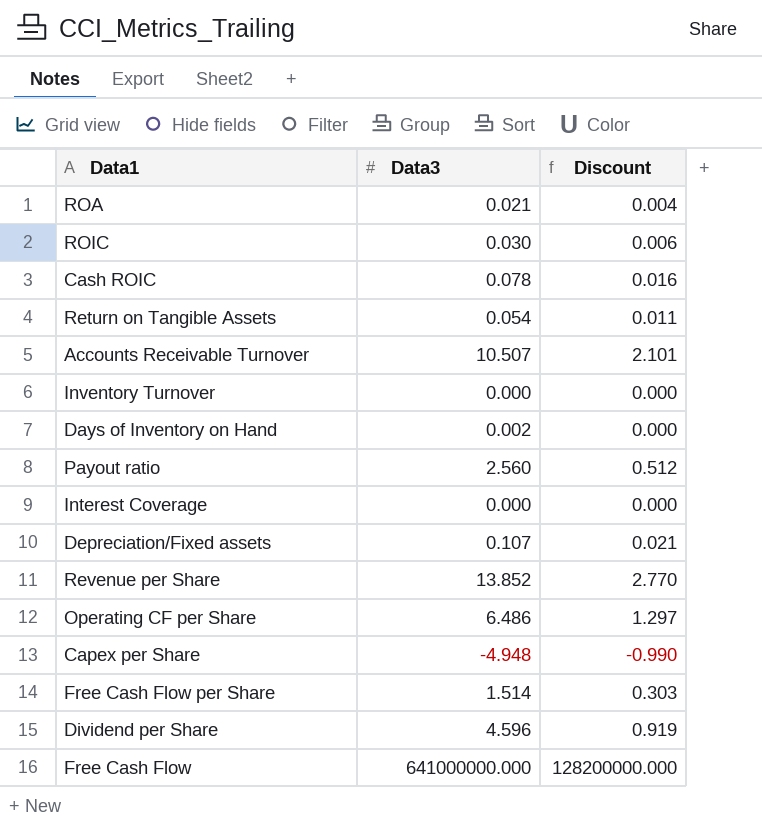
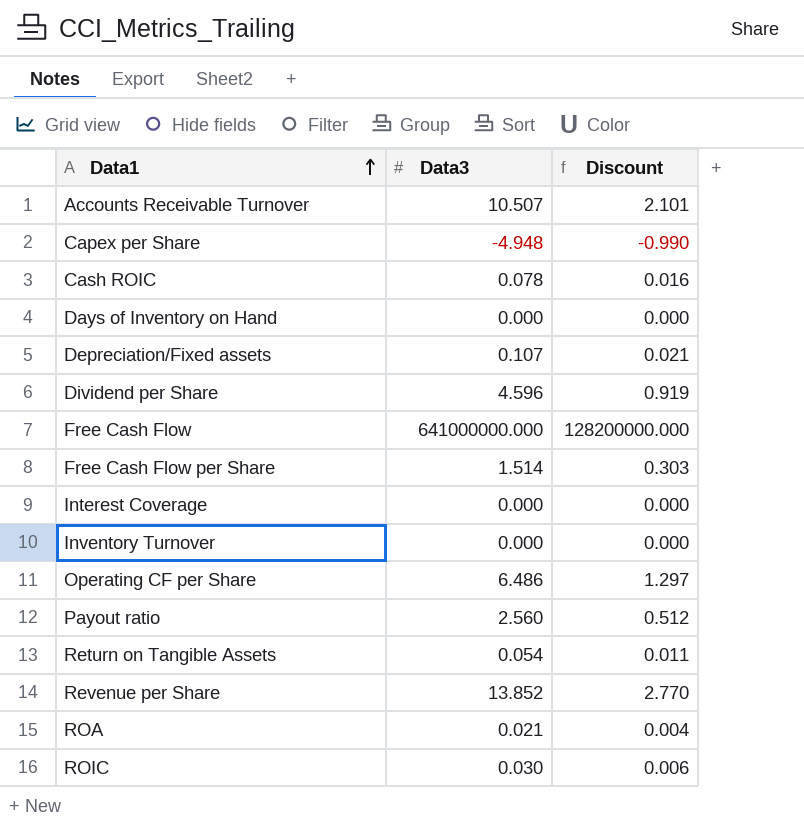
row order: none -> Data1 ascending
Days of Inventory on Hand | Data3: 0.002 -> 0.000

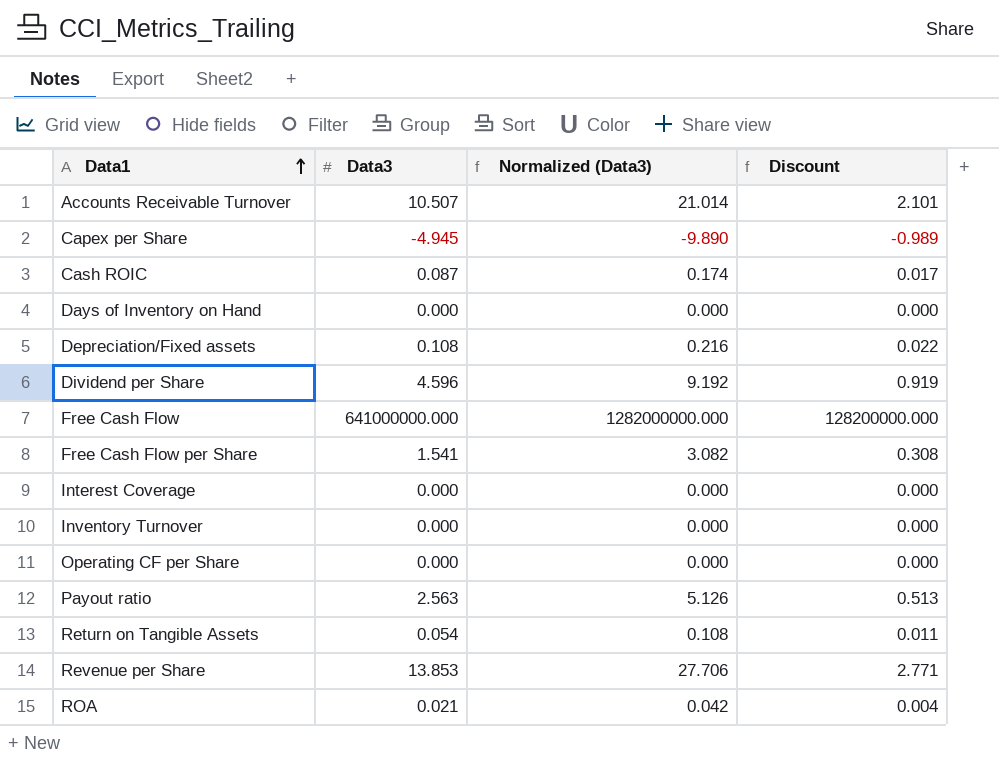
column Normalized (Data3) | formula: none -> [Data3] * 2
row ROIC: 0.030 | 0.006 -> none
Capex per Share | Data3: -4.948 -> -4.945
Capex per Share | Discount: -0.990 -> -0.989
Cash ROIC | Data3: 0.078 -> 0.087
Cash ROIC | Discount: 0.016 -> 0.017
Depreciation/Fixed assets | Data3: 0.107 -> 0.108
Depreciation/Fixed assets | Discount: 0.021 -> 0.022
Free Cash Flow per Share | Data3: 1.514 -> 1.541
Free Cash Flow per Share | Discount: 0.303 -> 0.308
Operating CF per Share | Data3: 6.486 -> 0.000
Operating CF per Share | Discount: 1.297 -> 0.000
Payout ratio | Data3: 2.560 -> 2.563
Payout ratio | Discount: 0.512 -> 0.513
Revenue per Share | Data3: 13.852 -> 13.853
Revenue per Share | Discount: 2.770 -> 2.771

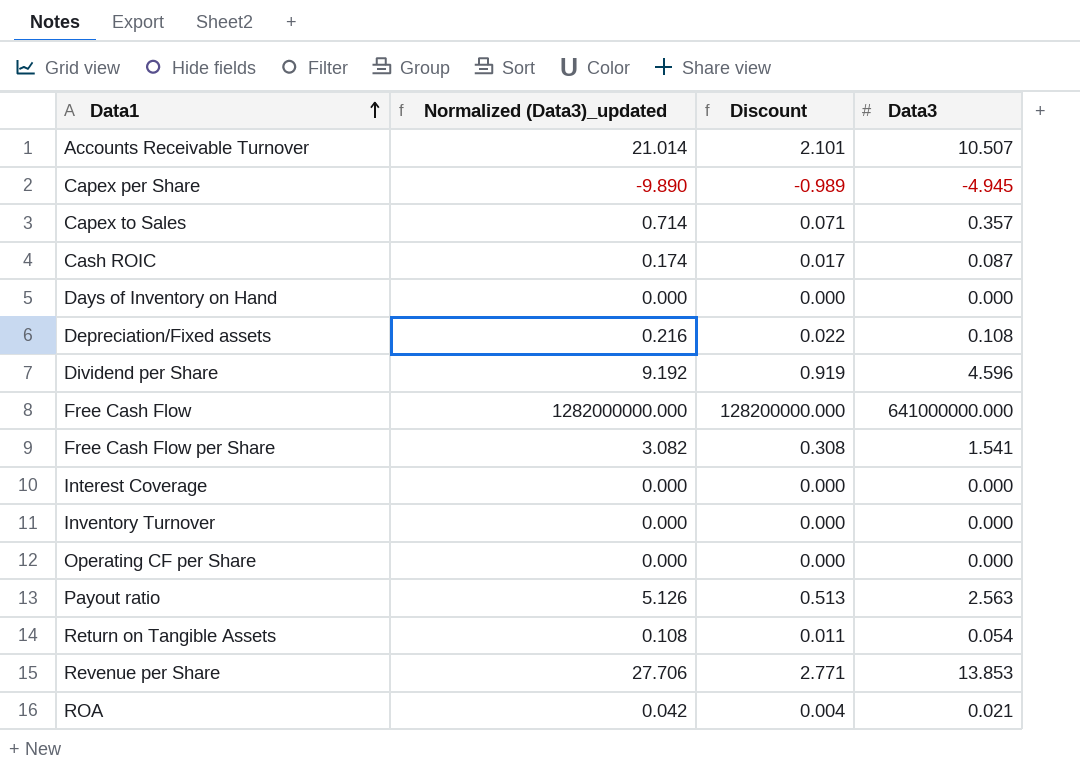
column name: Normalized (Data3) -> Normalized (Data3)_updated
column Data3 | position: 2 -> 4
row Capex to Sales: none -> 0.714 | 0.071 | 0.357

